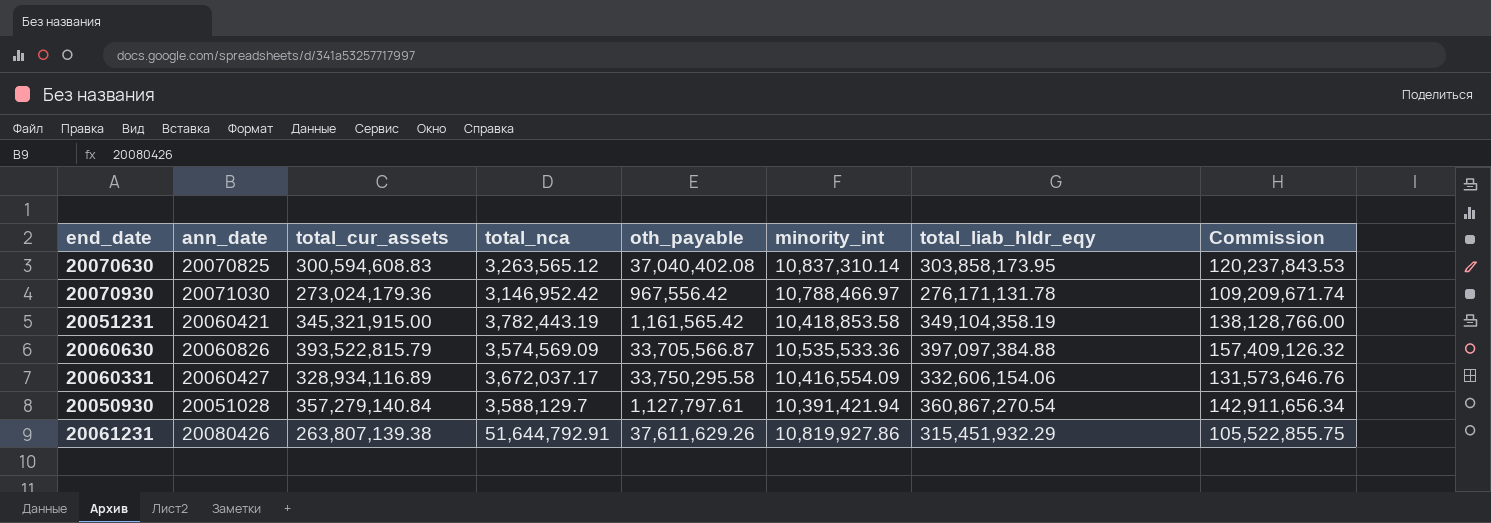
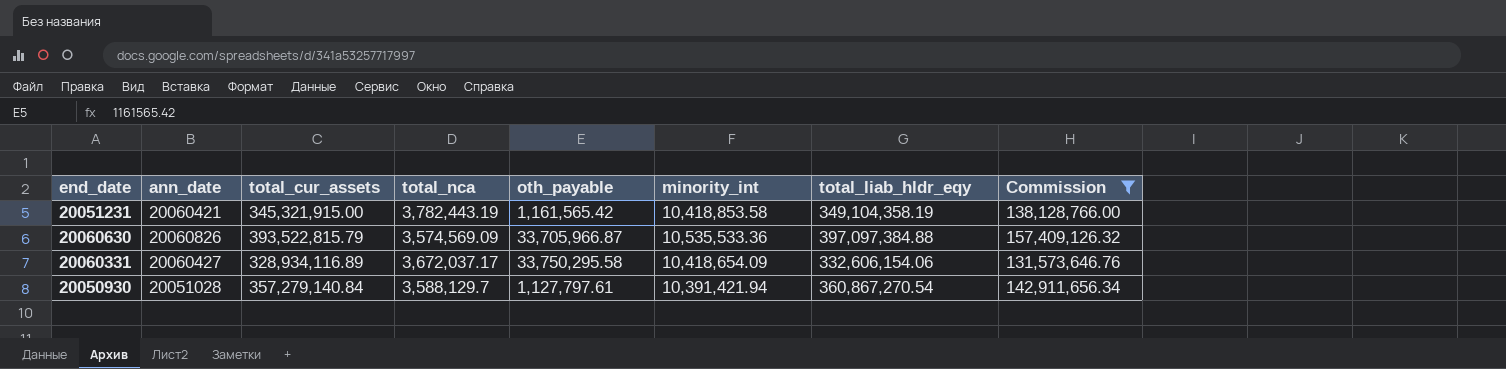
filter: none -> Commission >= 131,573,646.76
20060630 | oth_payable: 33,705,566.87 -> 33,705,966.87
20060331 | minority_int: 10,416,554.09 -> 10,418,654.09

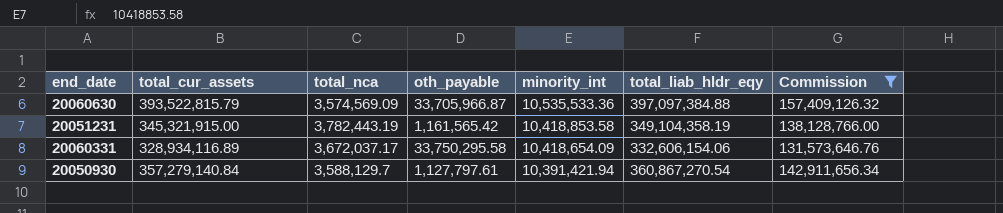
row order: none -> minority_int descending
column ann_date | position: 2 -> none

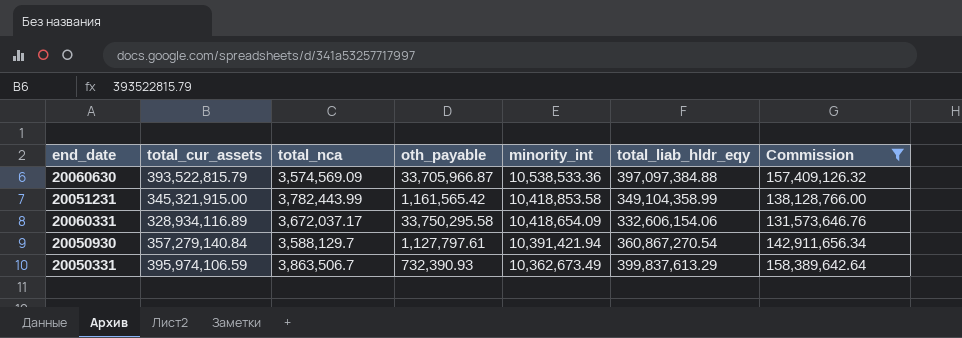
20060630 | minority_int: 10,535,533.36 -> 10,538,533.36
20051231 | total_nca: 3,782,443.19 -> 3,782,443.99
20051231 | total_liab_hldr_eqy: 349,104,358.19 -> 349,104,358.99
row 20050331: none -> 395,974,106.59 | 3,863,506.7 | 732,390.93 | 10,362,673.49 | 399,837,613.29 | 158,389,642.64

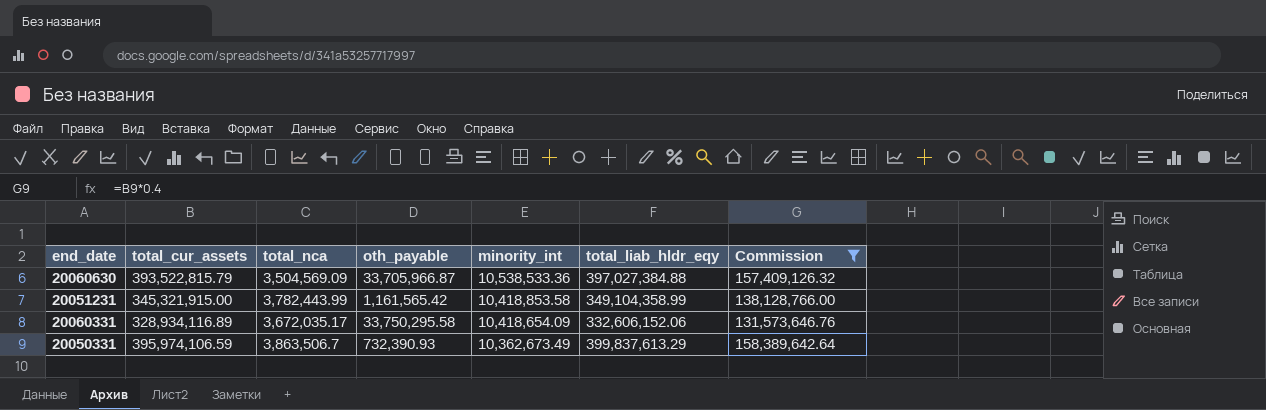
row 20050930: 357,279,140.84 | 3,588,129.7 | 1,127,797.61 | 10,391,421.94 | 360,867,270.54 | 142,911,656.34 -> none
20060630 | total_nca: 3,574,569.09 -> 3,504,569.09
20060630 | total_liab_hldr_eqy: 397,097,384.88 -> 397,027,384.88
20060331 | total_nca: 3,672,037.17 -> 3,672,035.17
20060331 | total_liab_hldr_eqy: 332,606,154.06 -> 332,606,152.06

